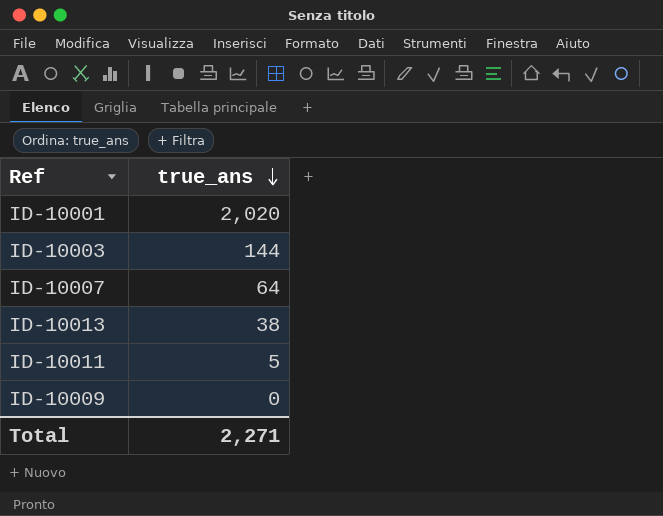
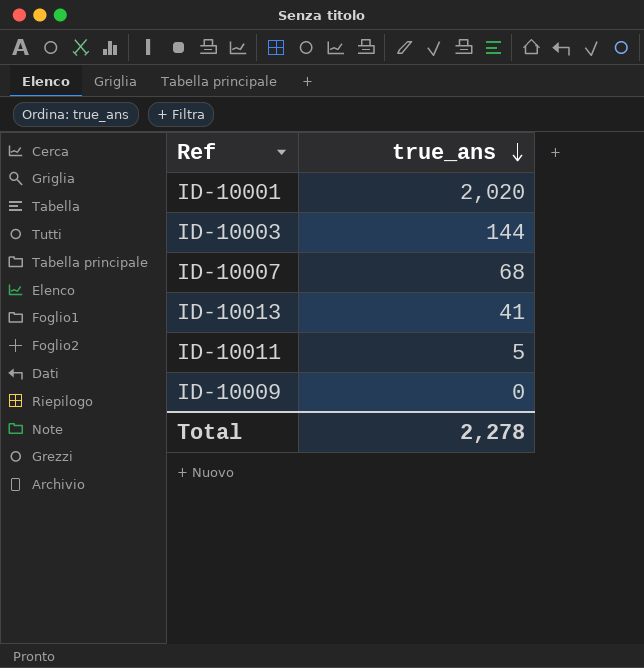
ID-10007 | true_ans: 64 -> 68
ID-10013 | true_ans: 38 -> 41
Total | true_ans: 2,271 -> 2,278

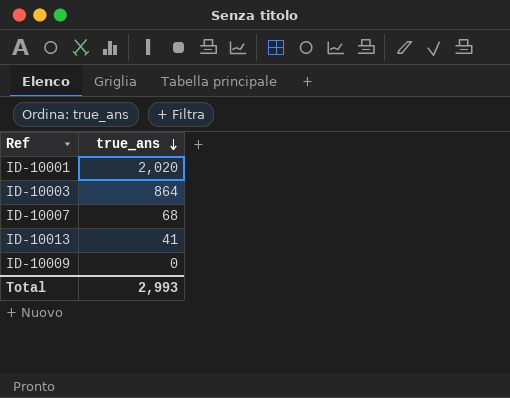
row ID-10011: 5 -> none
ID-10003 | true_ans: 144 -> 864
Total | true_ans: 2,278 -> 2,993

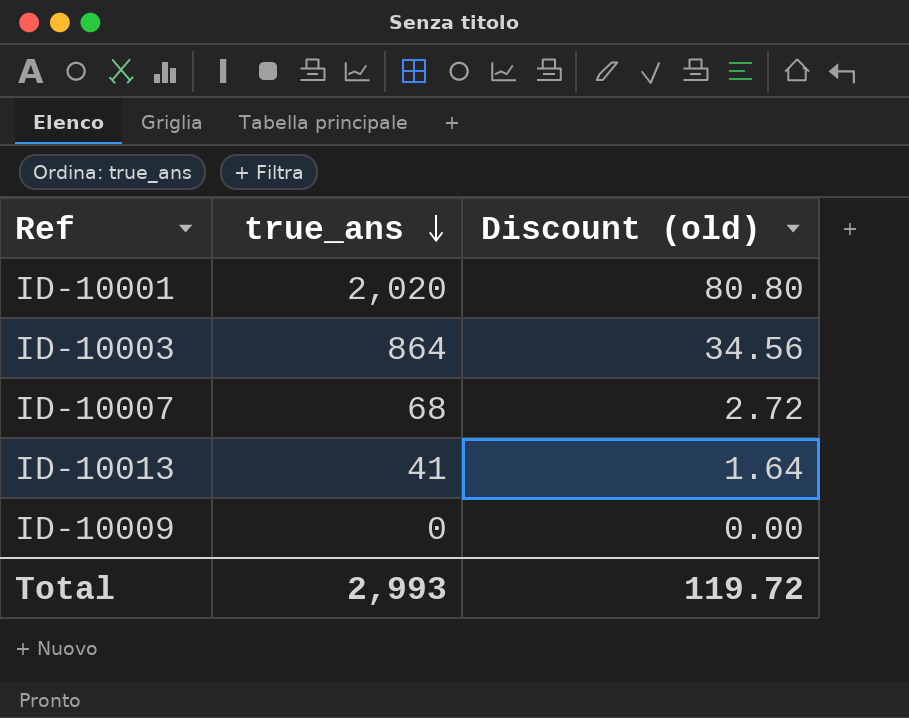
column Discount (old) | formula: none -> [true_ans] * 0.04

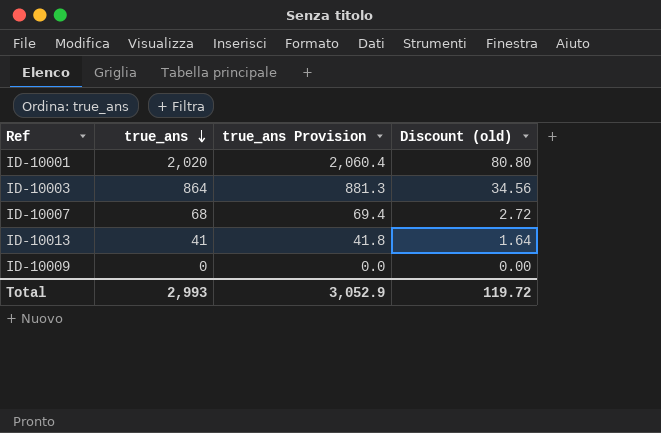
column true_ans Provision | formula: none -> [true_ans] * 1.02

